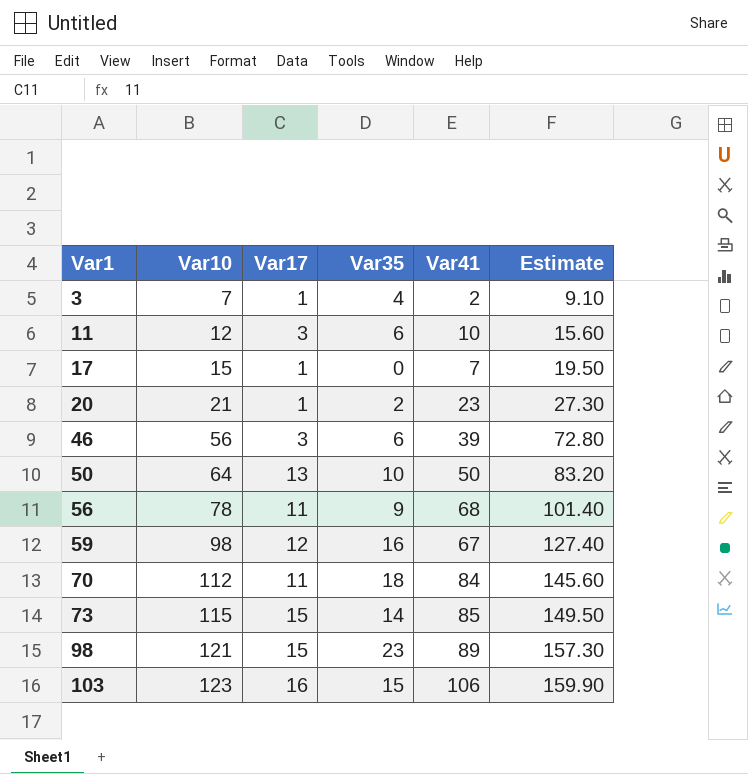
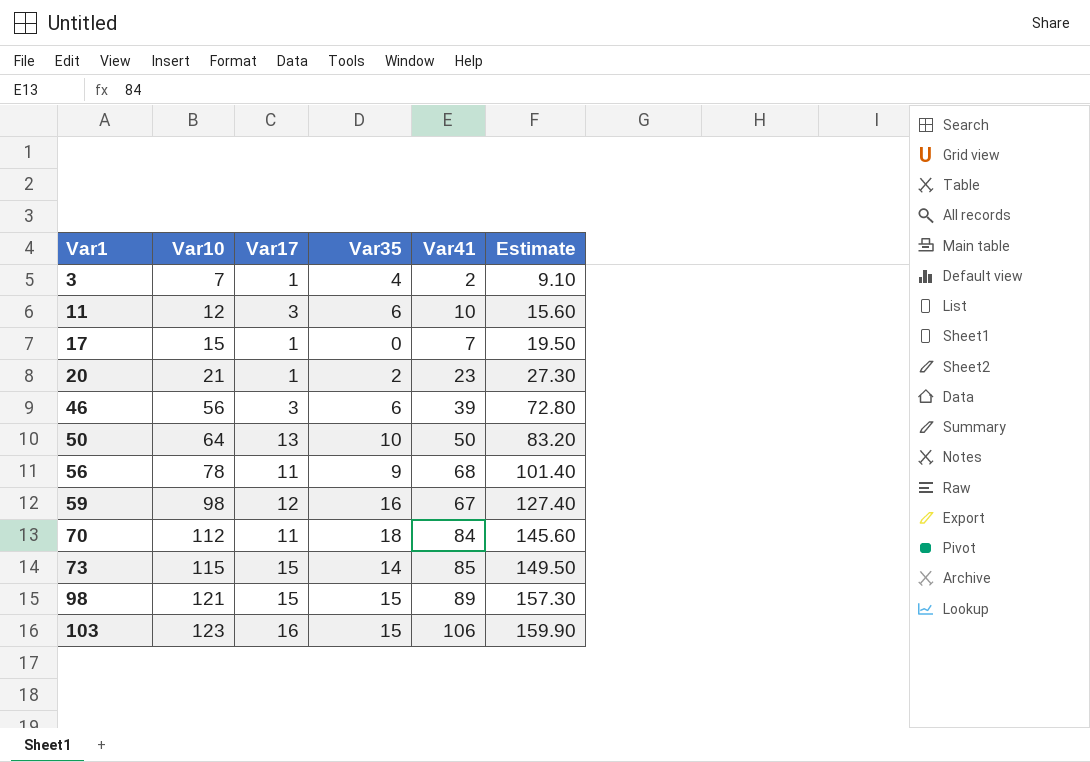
98 | Var35: 23 -> 15

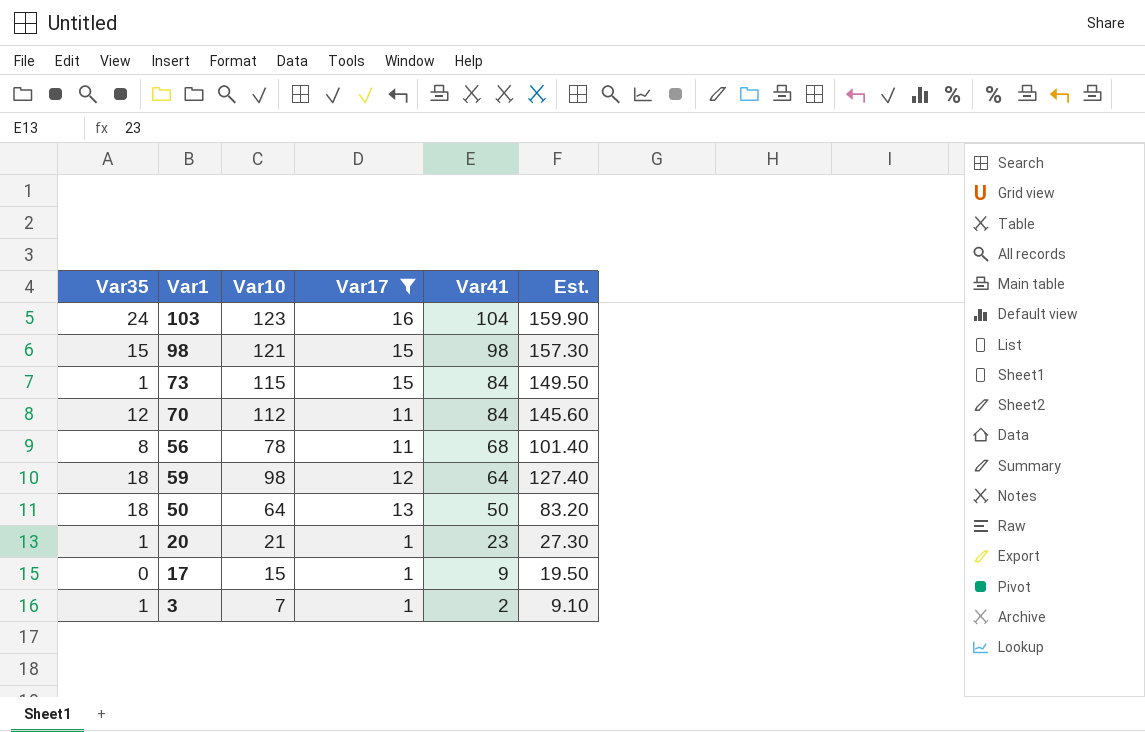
filter: none -> Var17 != 3
row order: Var1 ascending -> Var41 descending
column Var35 | position: 4 -> 1
column name: Estimate -> Est.
103 | Var35: 15 -> 24
103 | Var41: 106 -> 104
98 | Var41: 89 -> 98
73 | Var35: 14 -> 1
73 | Var41: 85 -> 84
70 | Var35: 18 -> 12
56 | Var35: 9 -> 8
59 | Var35: 16 -> 18
59 | Var41: 67 -> 64
50 | Var35: 10 -> 18
20 | Var35: 2 -> 1
17 | Var41: 7 -> 9
3 | Var35: 4 -> 1

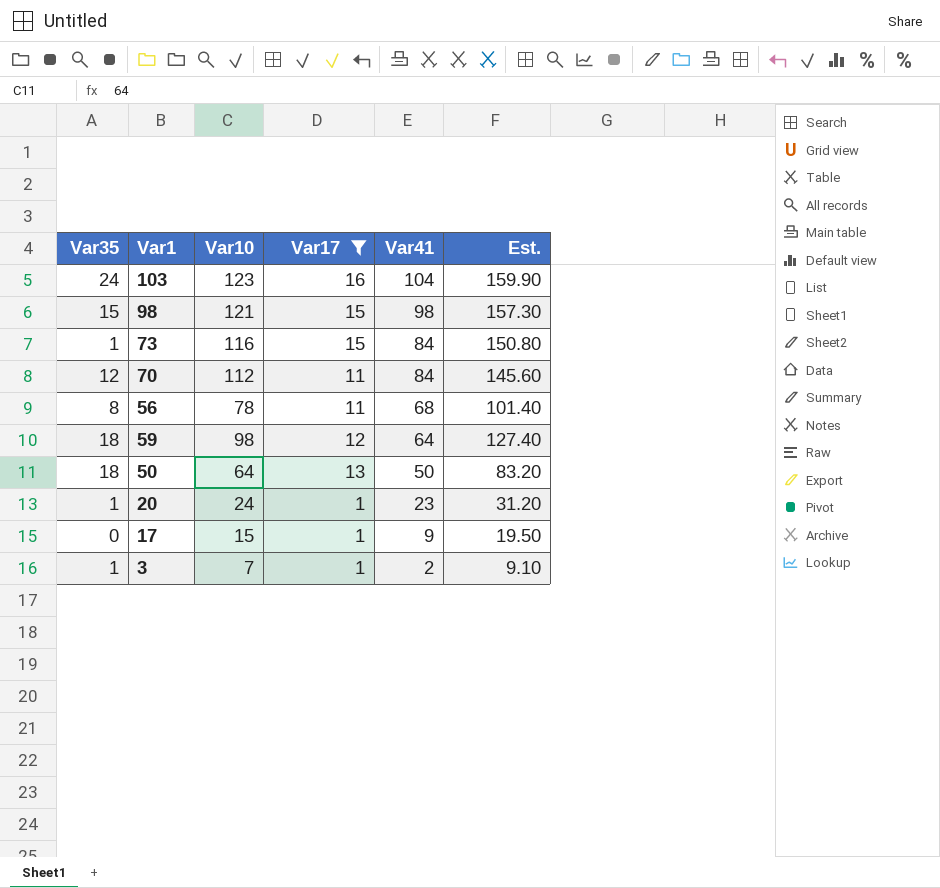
73 | Var10: 115 -> 116
73 | Est.: 149.50 -> 150.80
20 | Var10: 21 -> 24
20 | Est.: 27.30 -> 31.20

